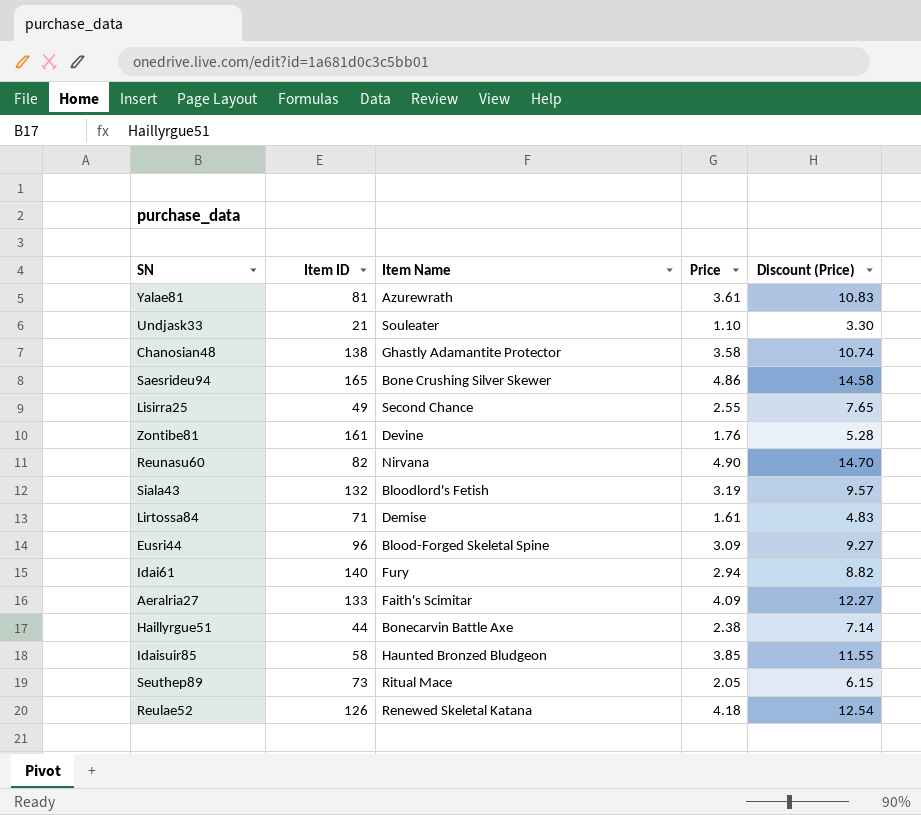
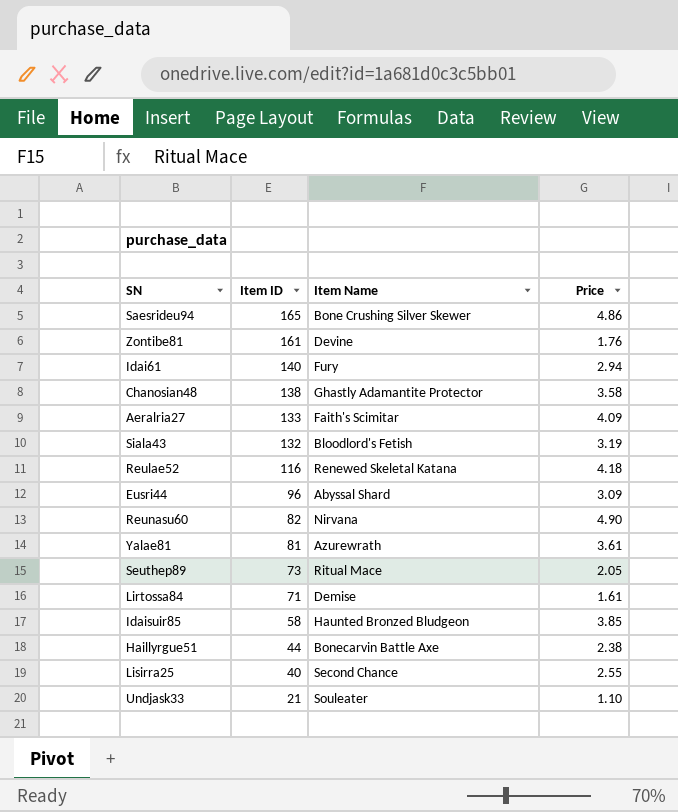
row order: none -> Item ID descending
column Discount (Price) | formula: [Price] * 3 -> none
Reulae52 | Item ID: 126 -> 116
Eusri44 | Item Name: Blood-Forged Skeletal Spine -> Abyssal Shard
Lisirra25 | Item ID: 49 -> 40

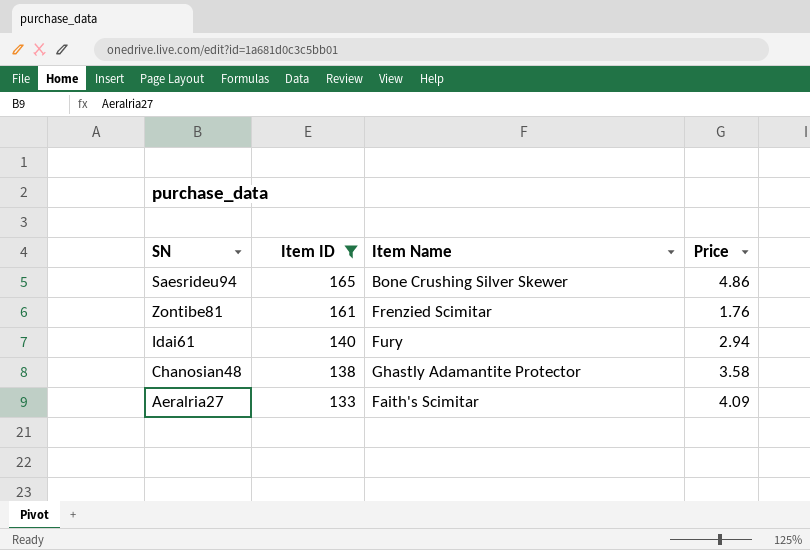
filter: none -> Item ID >= 133
Zontibe81 | Item Name: Devine -> Frenzied Scimitar

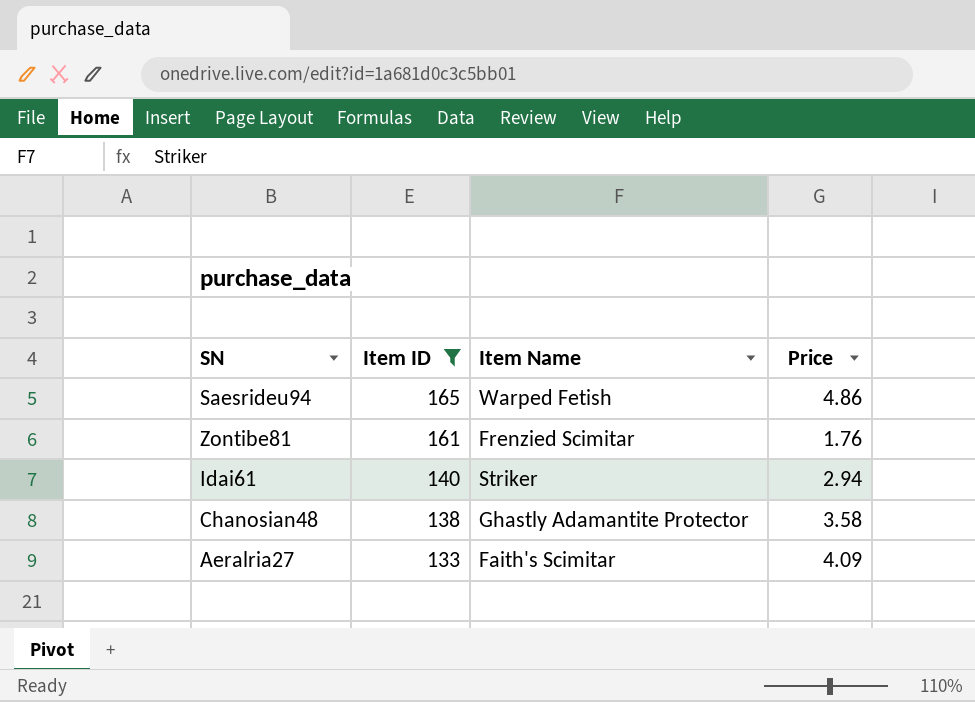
Saesrideu94 | Item Name: Bone Crushing Silver Skewer -> Warped Fetish
Idai61 | Item Name: Fury -> Striker

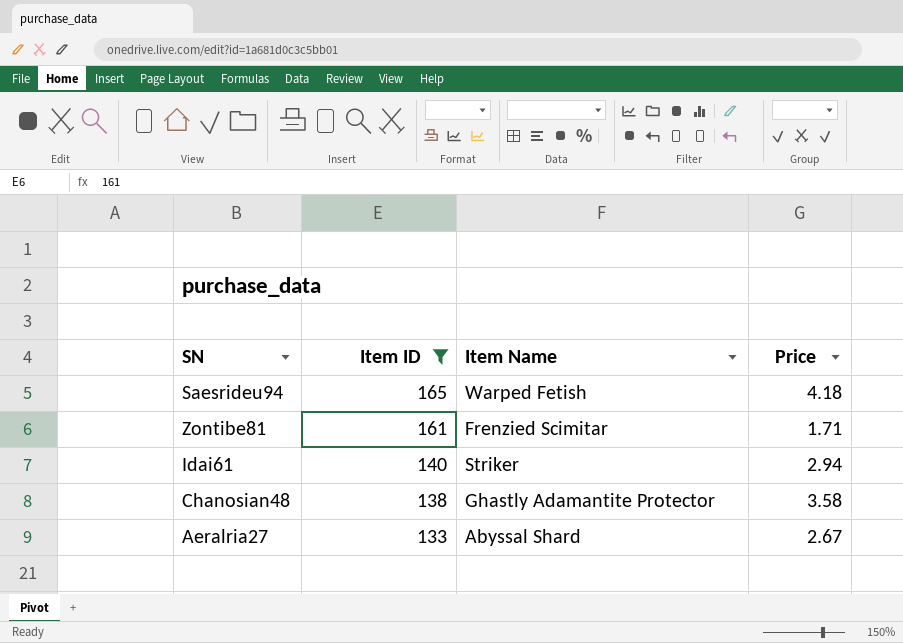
Saesrideu94 | Price: 4.86 -> 4.18
Zontibe81 | Price: 1.76 -> 1.71
Aeralria27 | Item Name: Faith's Scimitar -> Abyssal Shard
Aeralria27 | Price: 4.09 -> 2.67

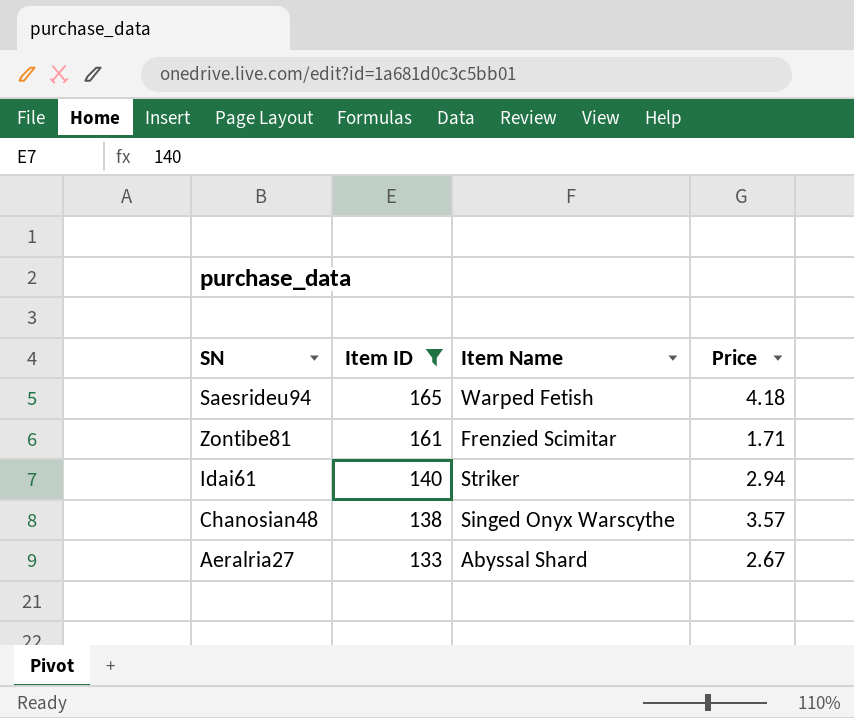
Chanosian48 | Item Name: Ghastly Adamantite Protector -> Singed Onyx Warscythe
Chanosian48 | Price: 3.58 -> 3.57

